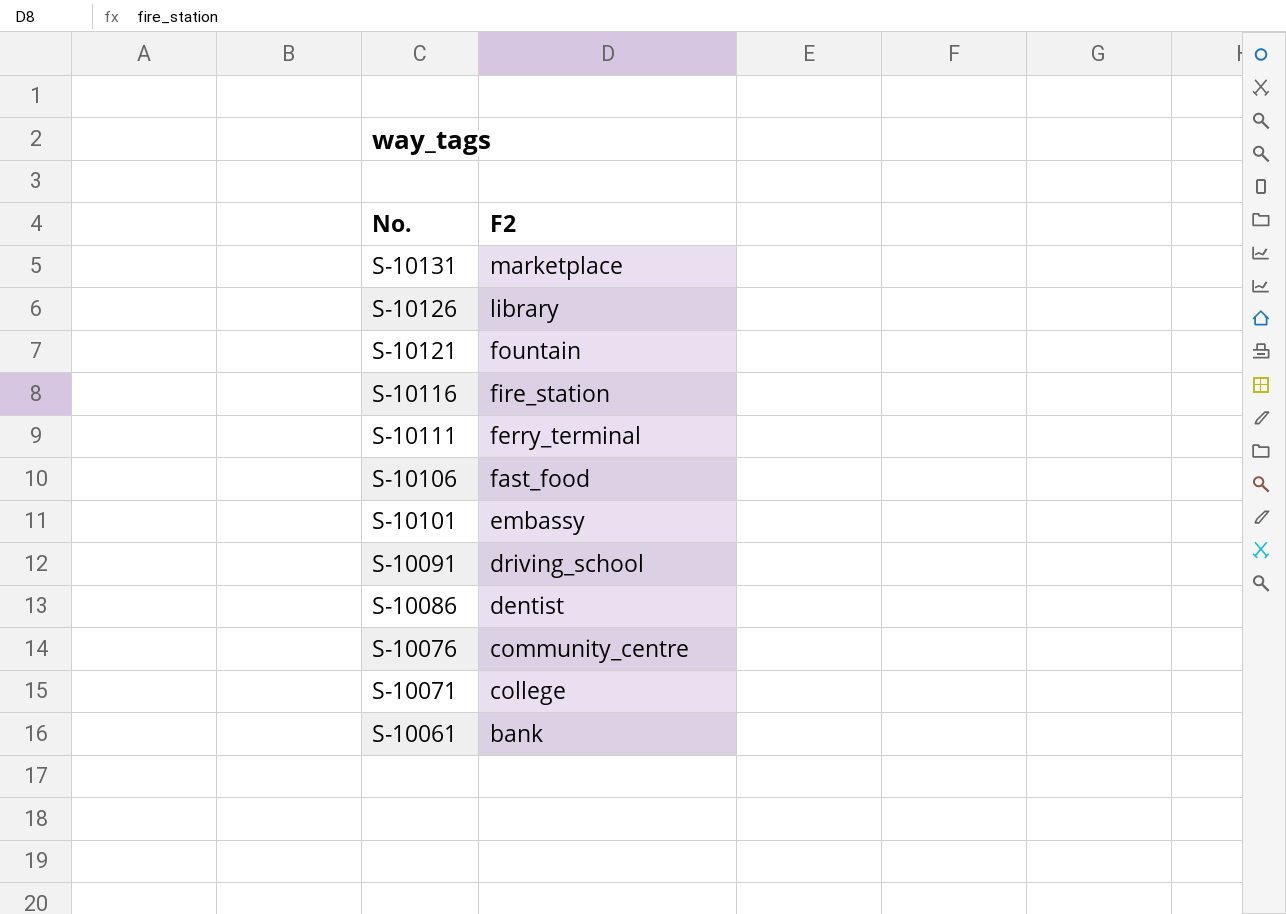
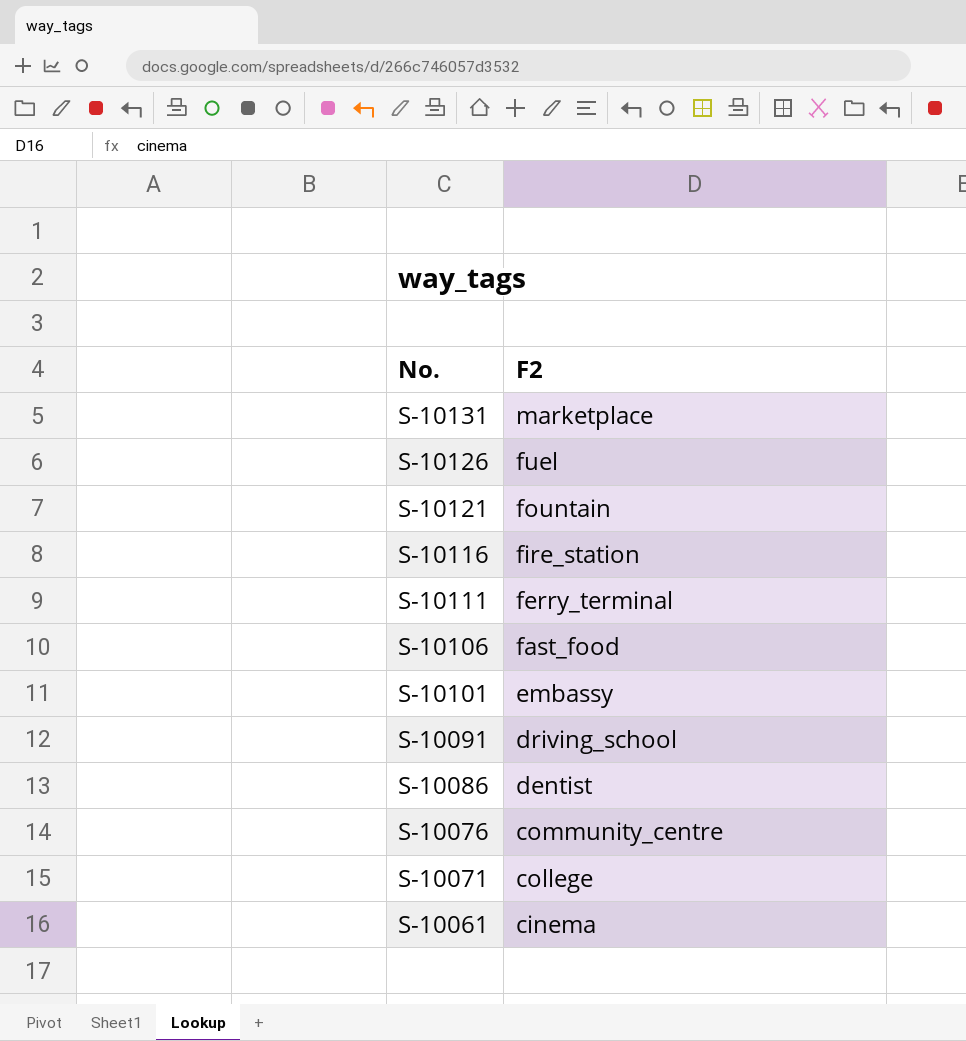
S-10126 | F2: library -> fuel
S-10061 | F2: bank -> cinema

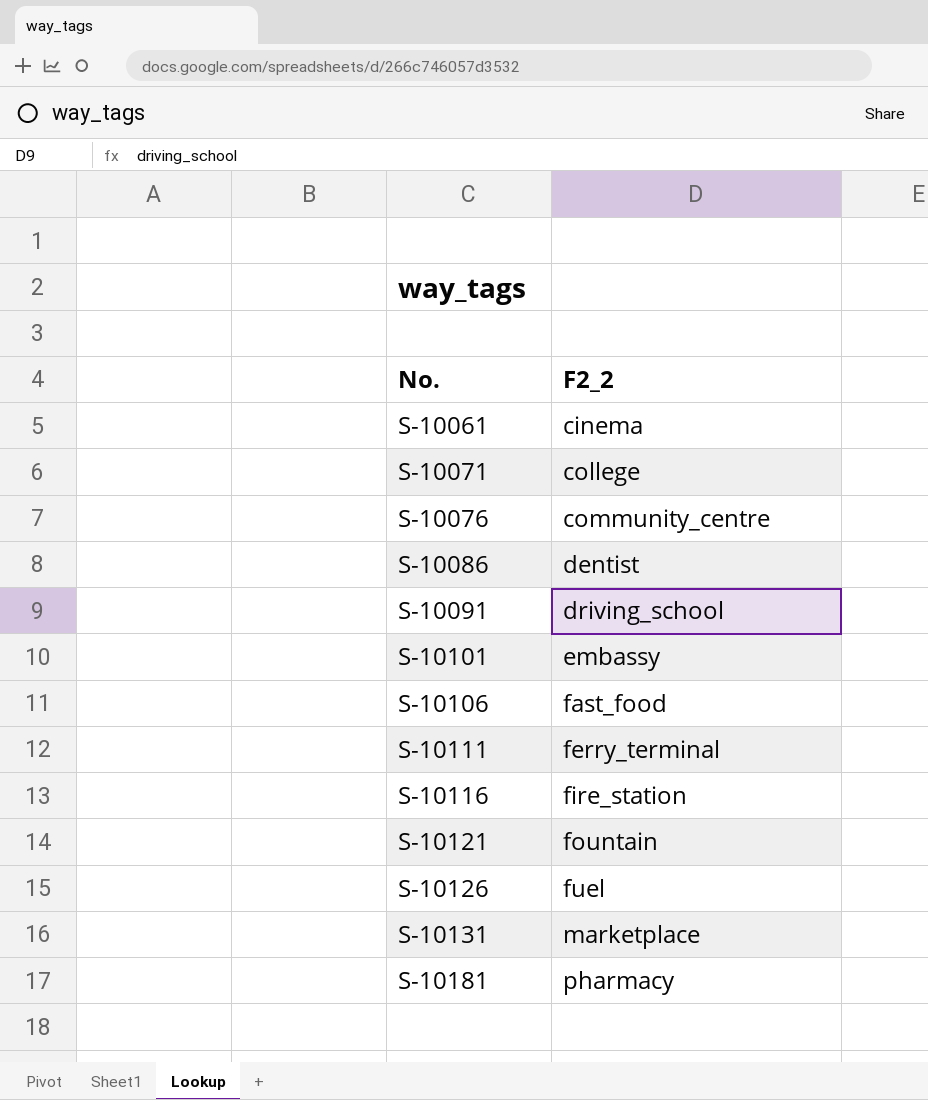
row order: No. descending -> No. ascending
column name: F2 -> F2_2
row S-10181: none -> pharmacy

